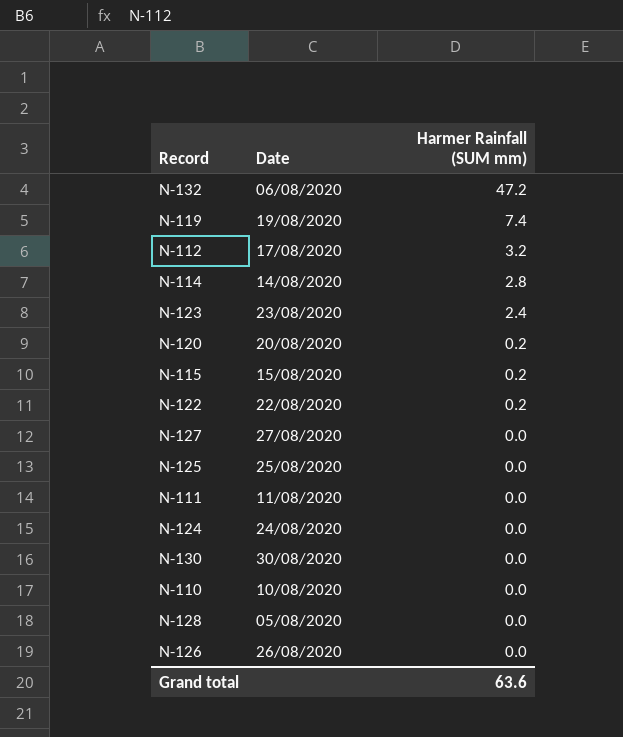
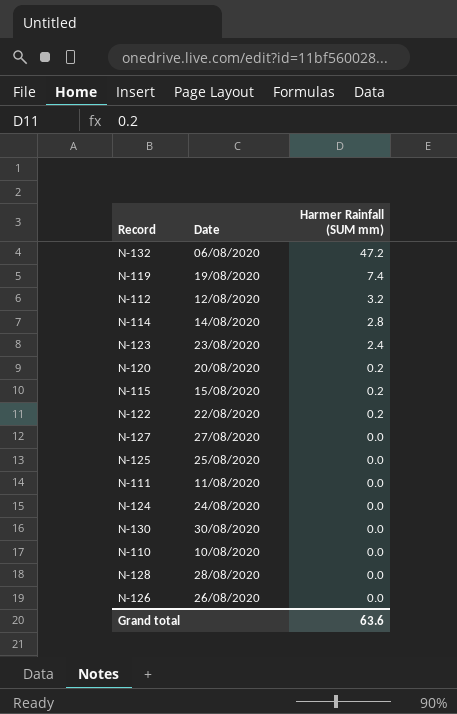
N-112 | Date: 17/08/2020 -> 12/08/2020
N-128 | Date: 05/08/2020 -> 28/08/2020

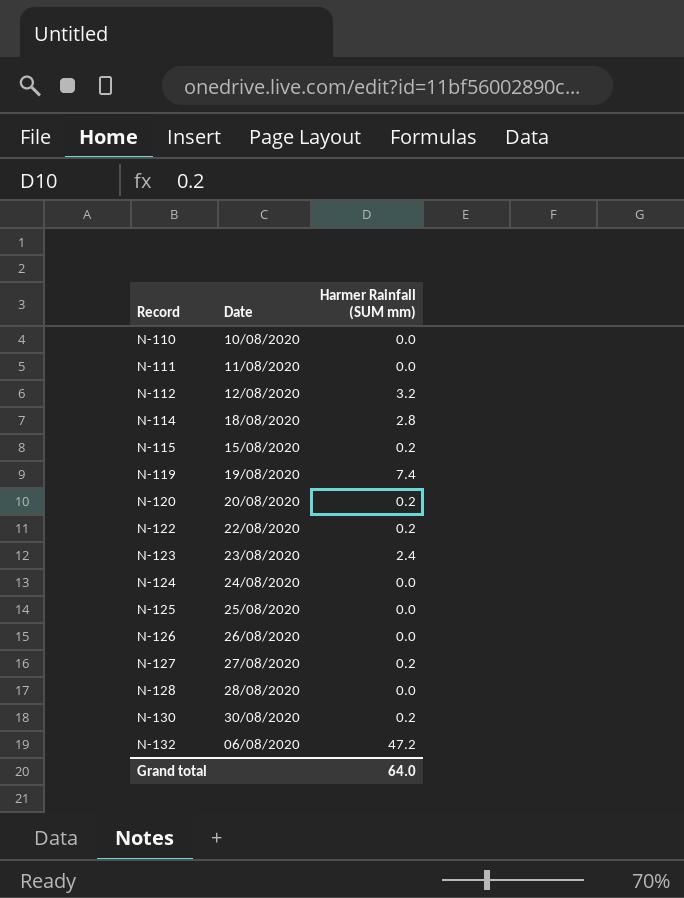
row order: Harmer Rainfall (SUM mm) descending -> Record ascending
N-114 | Date: 14/08/2020 -> 18/08/2020
N-127 | Harmer Rainfall (SUM mm): 0.0 -> 0.2
N-130 | Harmer Rainfall (SUM mm): 0.0 -> 0.2
Grand total | Harmer Rainfall (SUM mm): 63.6 -> 64.0

